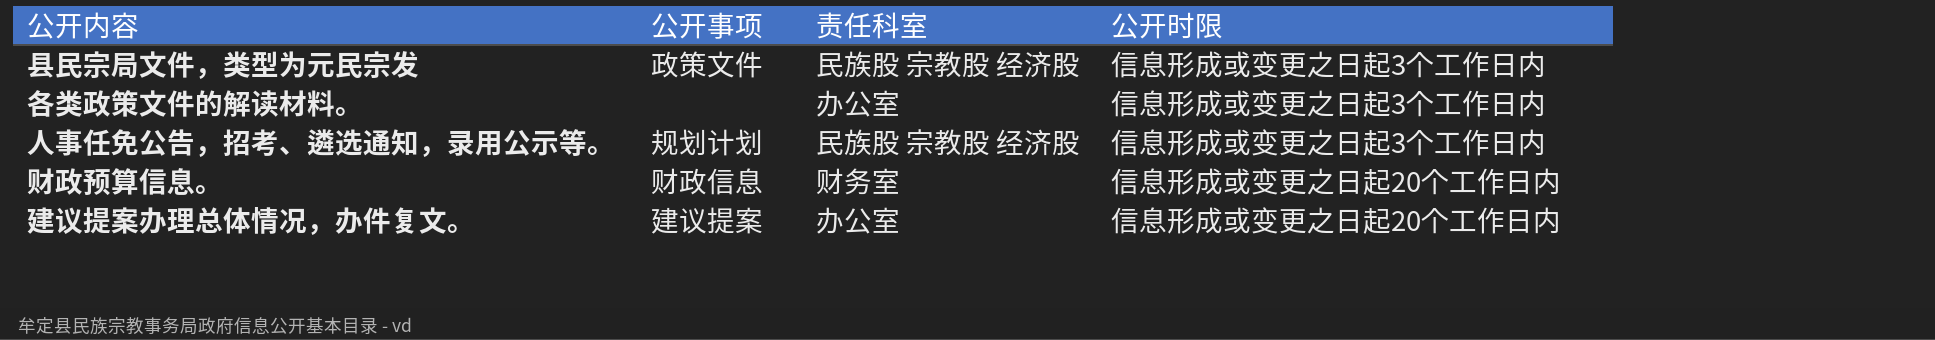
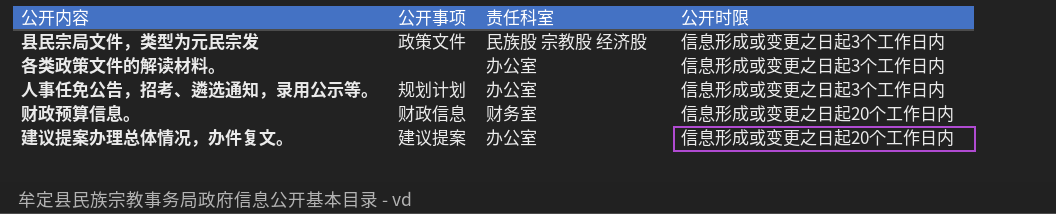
人事任免公告，招考、遴选通知，录用公示等。 | 责任科室: 民族股 宗教股 经济股 -> 办公室

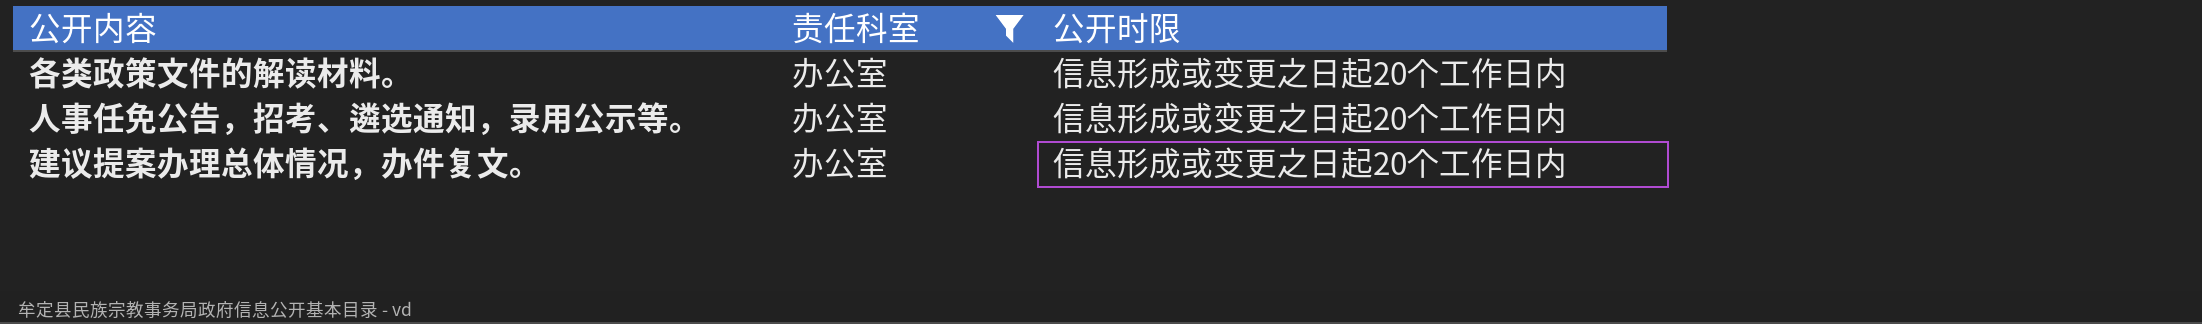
filter: none -> 责任科室 = 办公室
column 公开事项 | position: 2 -> none
各类政策文件的解读材料。 | 公开时限: 信息形成或变更之日起3个工作日内 -> 信息形成或变更之日起20个工作日内
人事任免公告，招考、遴选通知，录用公示等。 | 公开时限: 信息形成或变更之日起3个工作日内 -> 信息形成或变更之日起20个工作日内

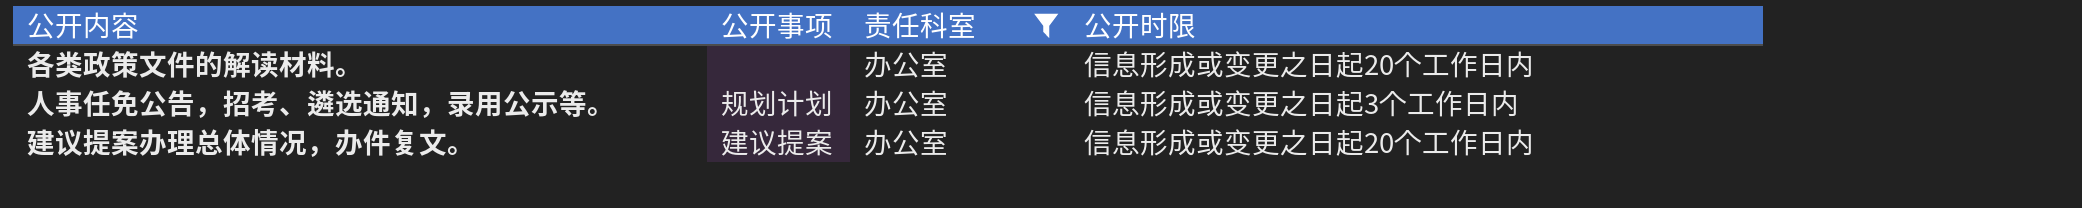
column 公开事项 | position: none -> 2
人事任免公告，招考、遴选通知，录用公示等。 | 公开时限: 信息形成或变更之日起20个工作日内 -> 信息形成或变更之日起3个工作日内

